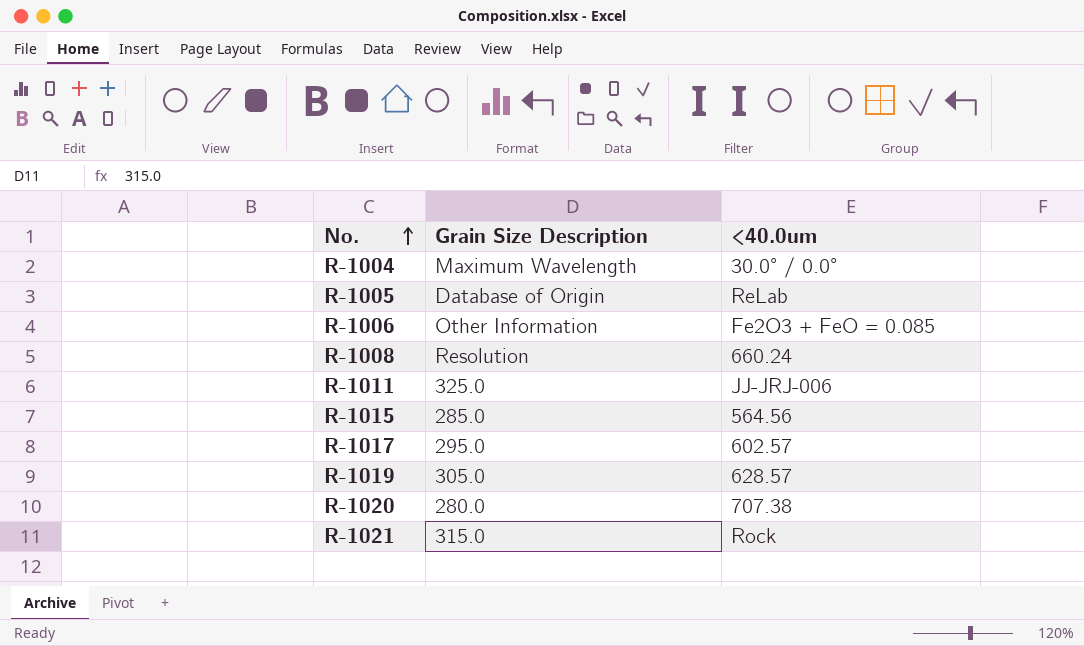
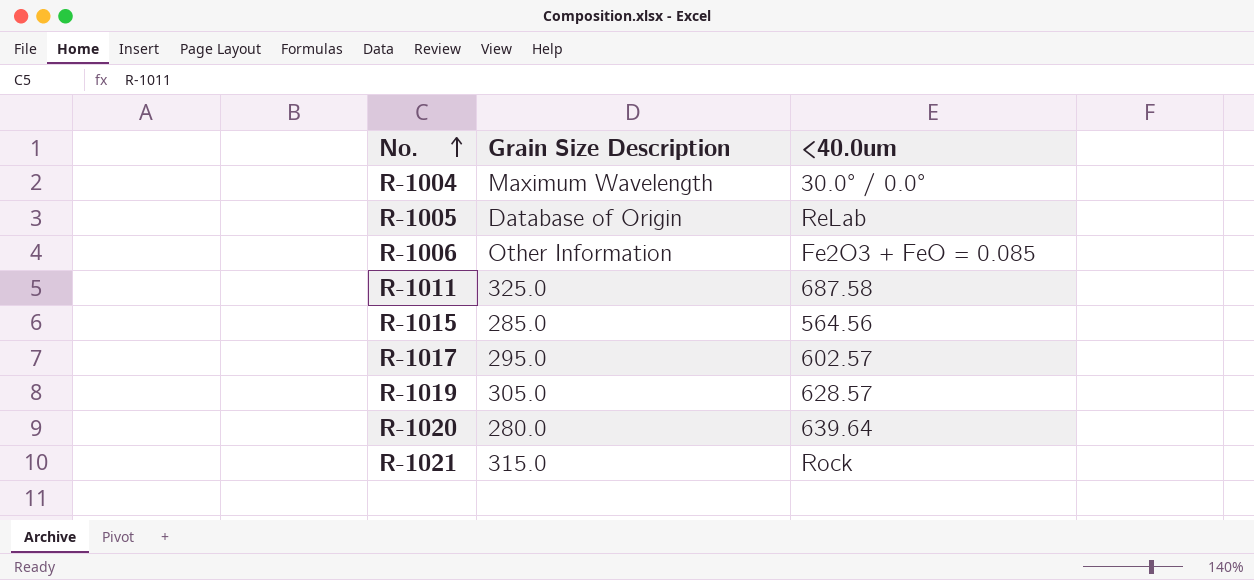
row R-1008: Resolution | 660.24 -> none
R-1011 | <40.0um: JJ-JRJ-006 -> 687.58
R-1020 | <40.0um: 707.38 -> 639.64

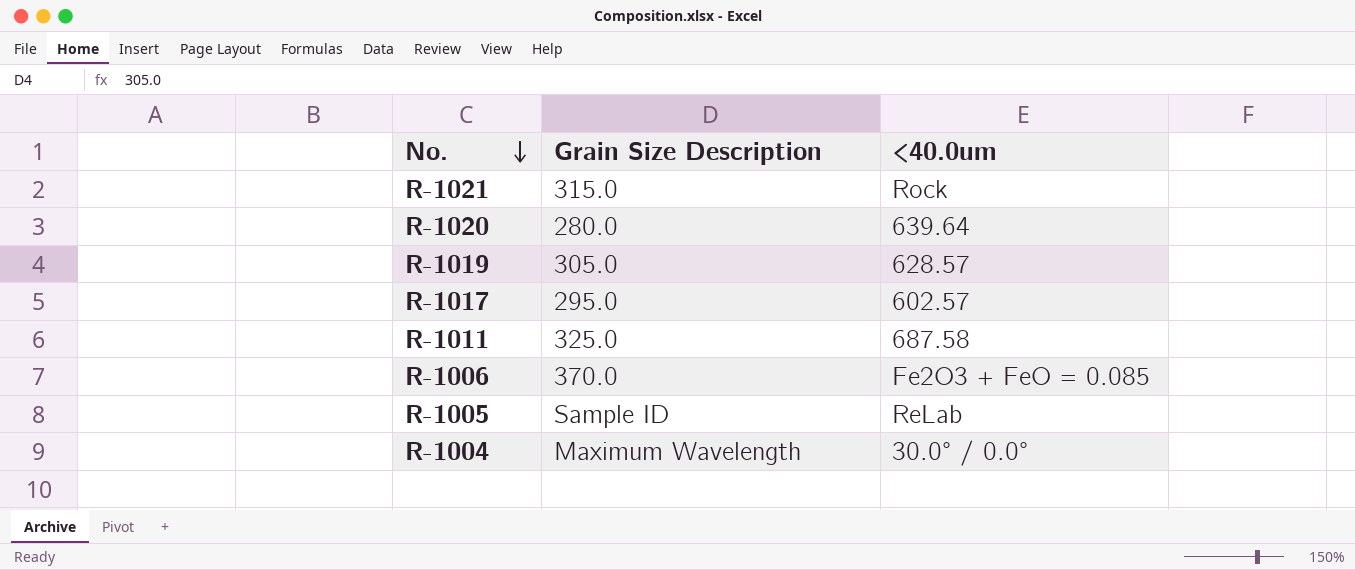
row order: No. ascending -> No. descending
row R-1015: 285.0 | 564.56 -> none
R-1006 | Grain Size Description: Other Information -> 370.0
R-1005 | Grain Size Description: Database of Origin -> Sample ID

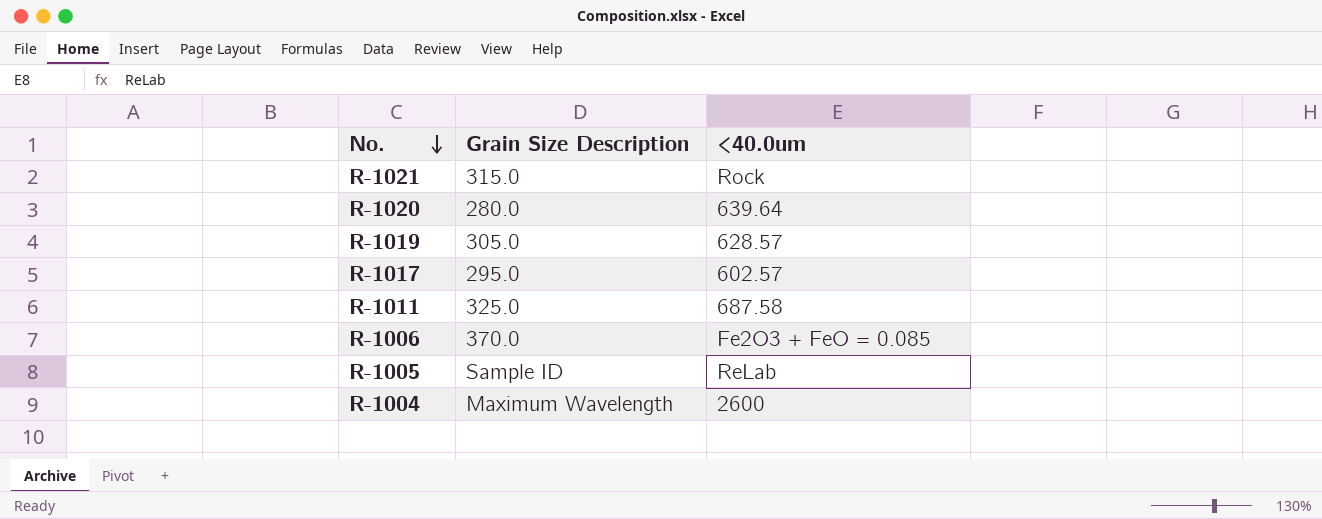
R-1004 | <40.0um: 30.0° / 0.0° -> 2600

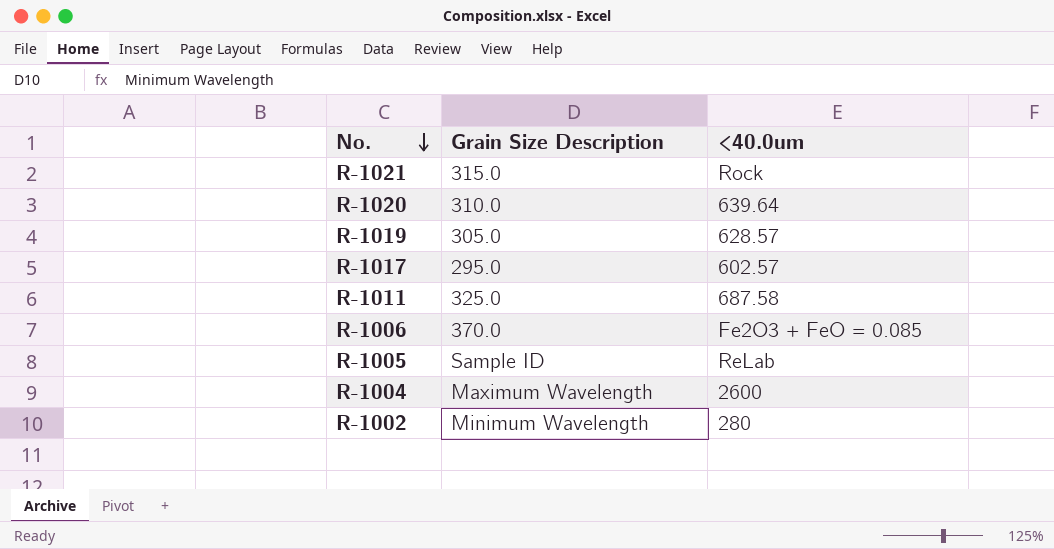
R-1020 | Grain Size Description: 280.0 -> 310.0
row R-1002: none -> Minimum Wavelength | 280

